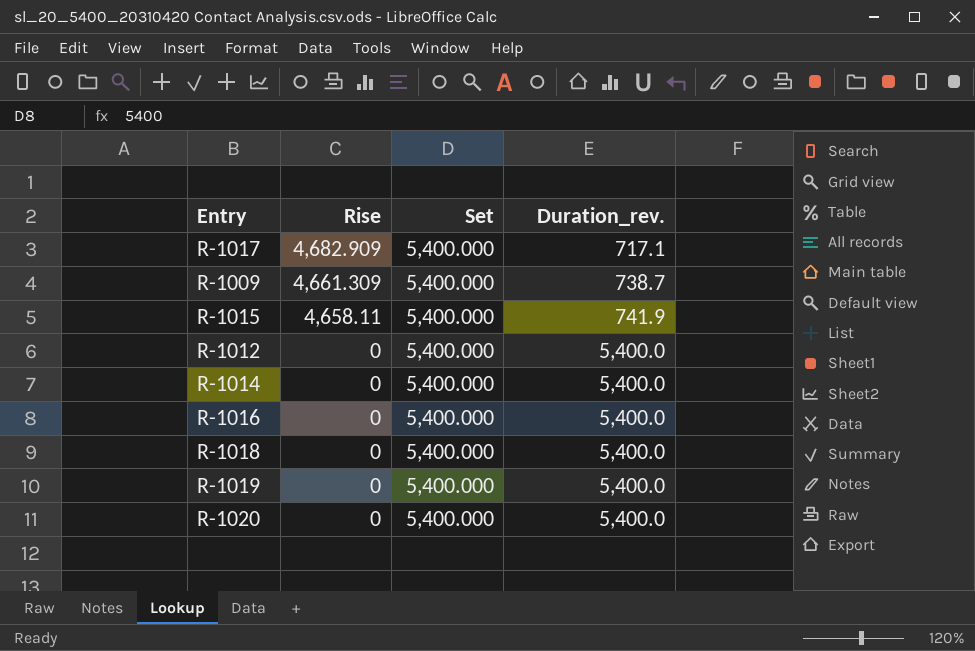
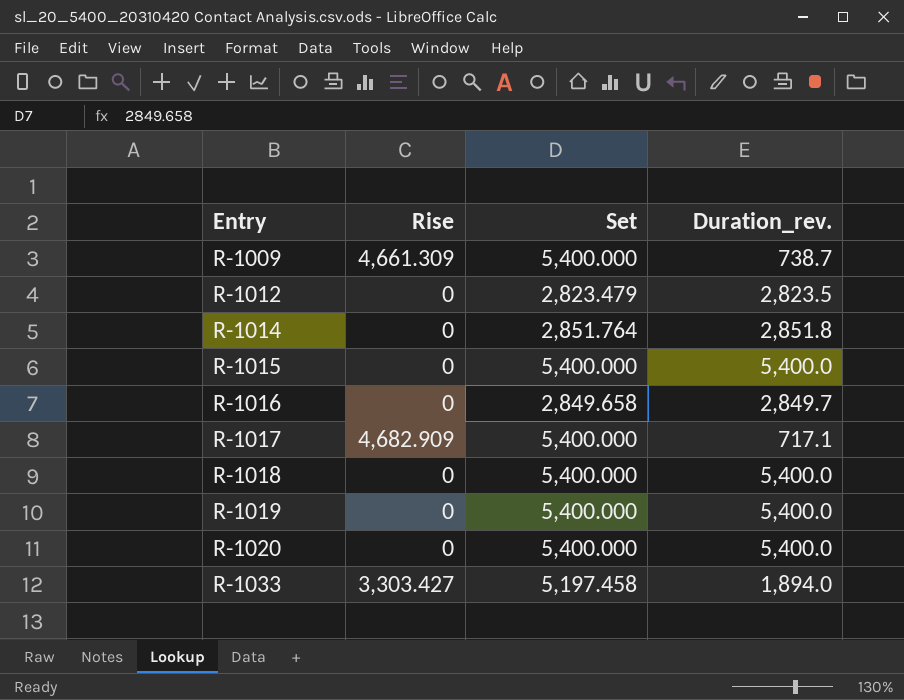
row order: Rise descending -> Entry ascending
R-1012 | Set: 5,400.000 -> 2,823.479
R-1012 | Duration_rev.: 5,400.0 -> 2,823.5
R-1014 | Set: 5,400.000 -> 2,851.764
R-1014 | Duration_rev.: 5,400.0 -> 2,851.8
R-1015 | Rise: 4,658.11 -> 0
R-1015 | Duration_rev.: 741.9 -> 5,400.0
R-1016 | Set: 5,400.000 -> 2,849.658
R-1016 | Duration_rev.: 5,400.0 -> 2,849.7
row R-1033: none -> 3,303.427 | 5,197.458 | 1,894.0

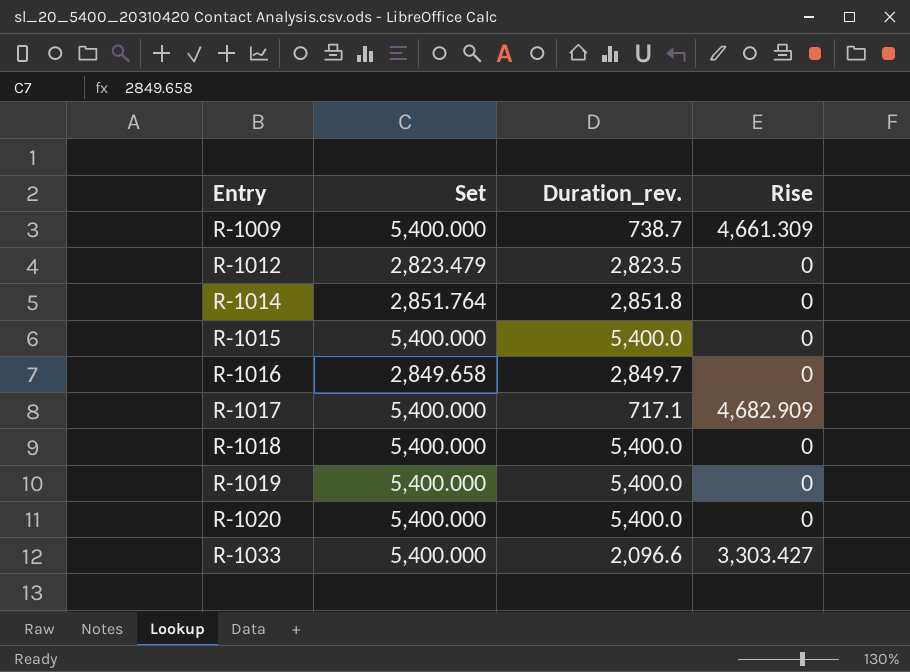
column Rise | position: 2 -> 4
R-1033 | Set: 5,197.458 -> 5,400.000
R-1033 | Duration_rev.: 1,894.0 -> 2,096.6

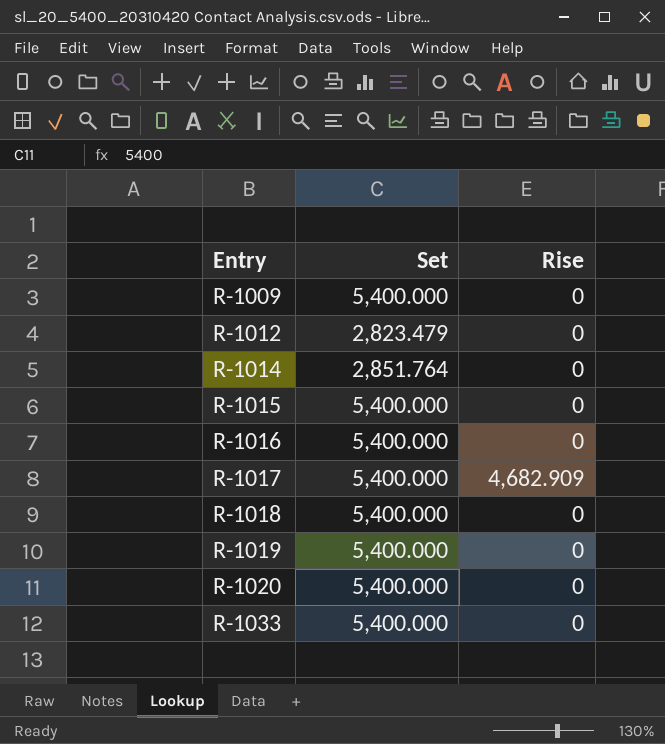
column Duration_rev. | formula: [Set] - [Rise] -> none
R-1009 | Rise: 4,661.309 -> 0
R-1016 | Set: 2,849.658 -> 5,400.000
R-1033 | Rise: 3,303.427 -> 0

